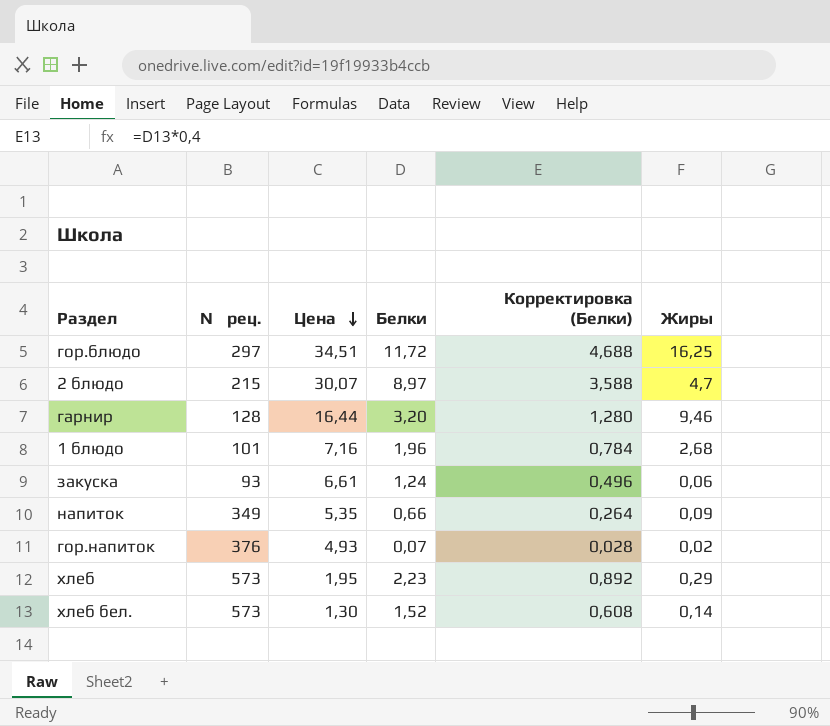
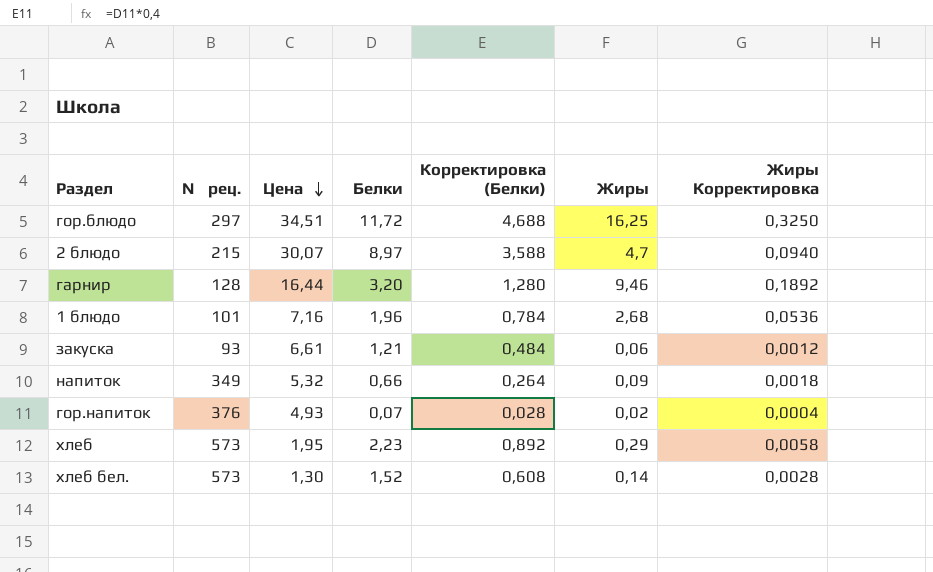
column Жиры Корректировка | formula: none -> [Жиры] * 0,02
закуска | Белки: 1,24 -> 1,21
закуска | Корректировка (Белки): 0,496 -> 0,484
напиток | Цена: 5,35 -> 5,32

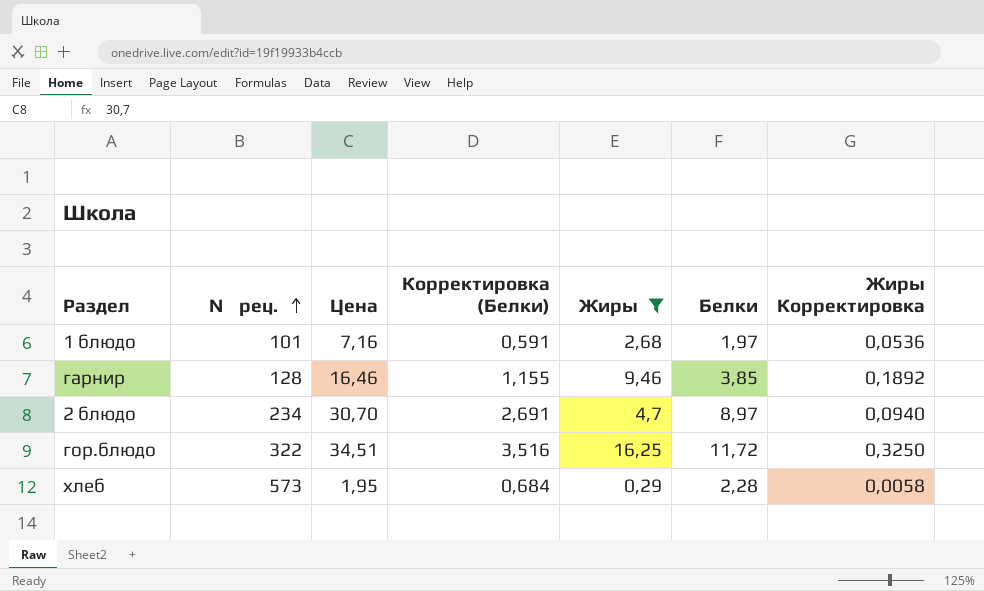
filter: none -> Жиры >= 0,29
row order: Цена descending -> № рец. ascending
column Корректировка (Белки) | formula: [Белки] * 0,4 -> [Белки] * 0,3
column Белки | position: 4 -> 6
1 блюдо | Белки: 1,96 -> 1,97
гарнир | Цена: 16,44 -> 16,46
гарнир | Белки: 3,20 -> 3,85
2 блюдо | № рец.: 215 -> 234
2 блюдо | Цена: 30,07 -> 30,70
гор.блюдо | № рец.: 297 -> 322
хлеб | Белки: 2,23 -> 2,28

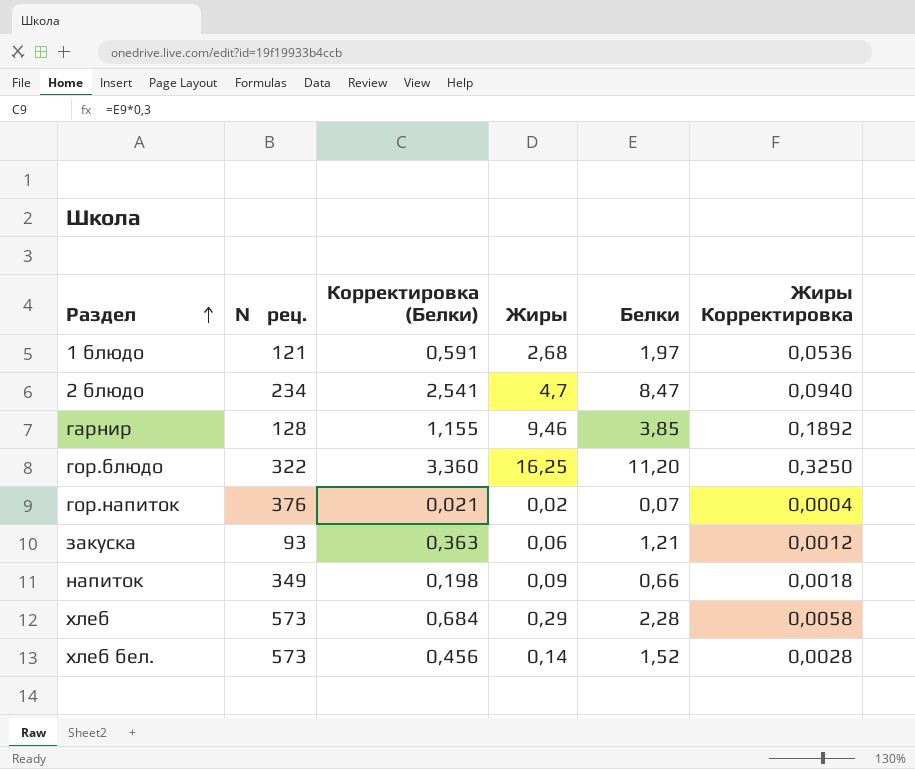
filter: Жиры >= 0,29 -> none
row order: № рец. ascending -> Раздел ascending
column Цена | position: 3 -> none
1 блюдо | № рец.: 101 -> 121
2 блюдо | Корректировка (Белки): 2,691 -> 2,541
2 блюдо | Белки: 8,97 -> 8,47
гор.блюдо | Корректировка (Белки): 3,516 -> 3,360
гор.блюдо | Белки: 11,72 -> 11,20

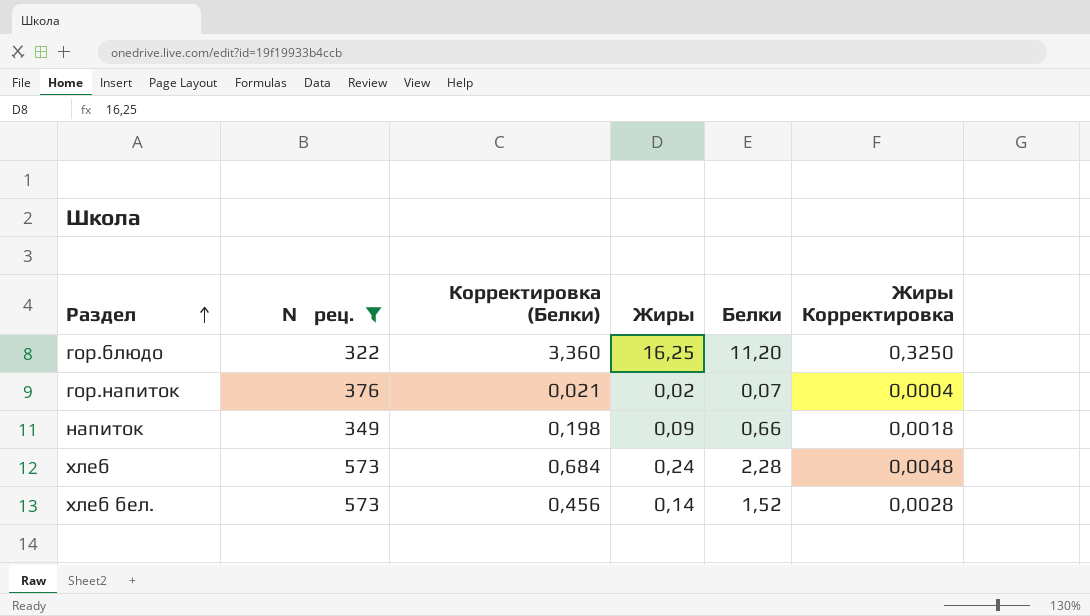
filter: none -> № рец. >= 322
хлеб | Жиры: 0,29 -> 0,24
хлеб | Жиры Корректировка: 0,0058 -> 0,0048

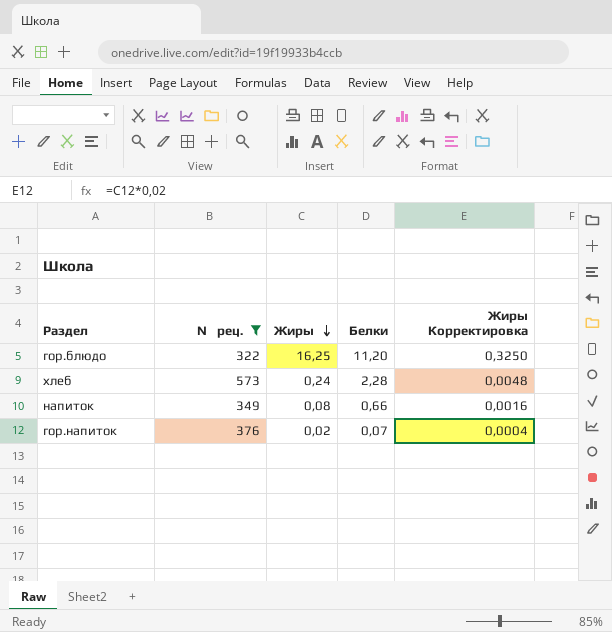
row order: Раздел ascending -> Жиры descending
column Корректировка (Белки) | formula: [Белки] * 0,3 -> none
row хлеб бел.: 573 | 0,456 | 0,14 | 1,52 | 0,0028 -> none
напиток | Жиры: 0,09 -> 0,08
напиток | Жиры Корректировка: 0,0018 -> 0,0016

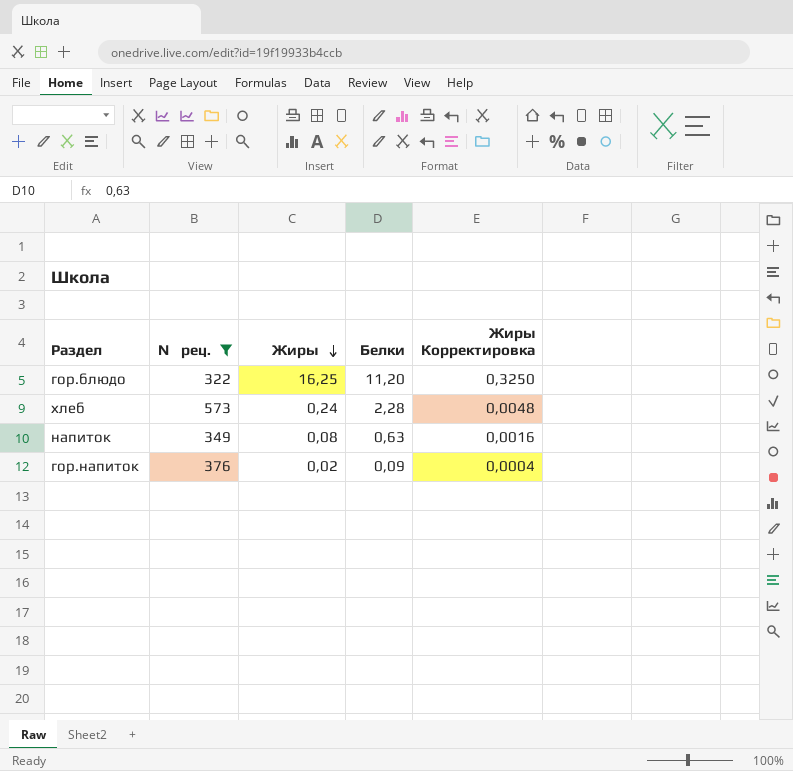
напиток | Белки: 0,66 -> 0,63
гор.напиток | Белки: 0,07 -> 0,09

